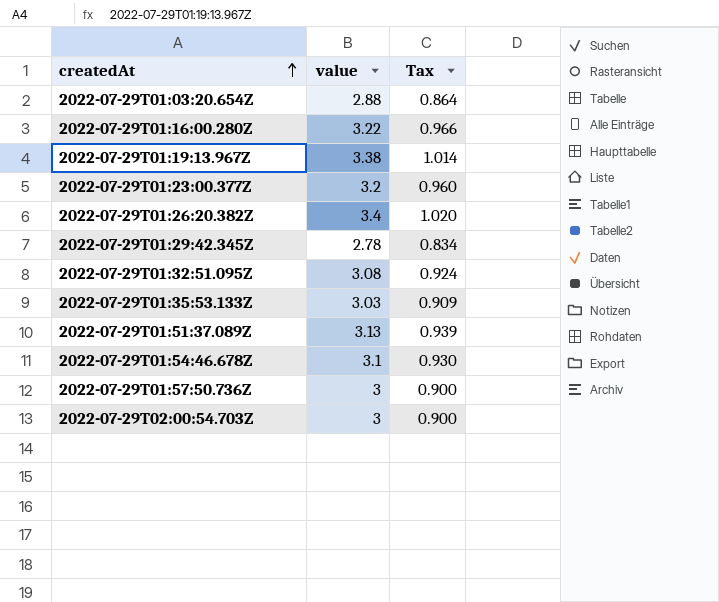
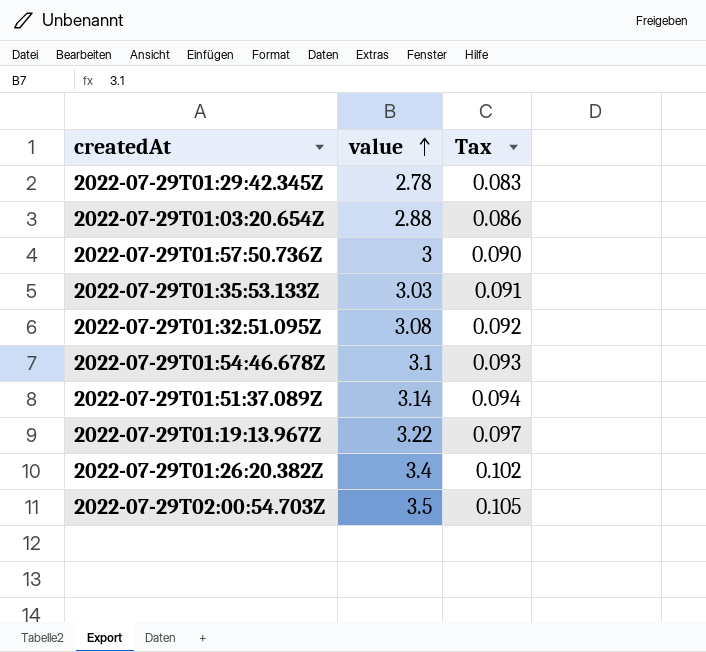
row order: createdAt ascending -> value ascending
column Tax | formula: [value] * 0.3 -> [value] * 0.03
row 2022-07-29T01:16:00.280Z: 3.22 | 0.966 -> none
row 2022-07-29T01:23:00.377Z: 3.2 | 0.960 -> none
2022-07-29T01:51:37.089Z | value: 3.13 -> 3.14
2022-07-29T01:19:13.967Z | value: 3.38 -> 3.22
2022-07-29T02:00:54.703Z | value: 3 -> 3.5

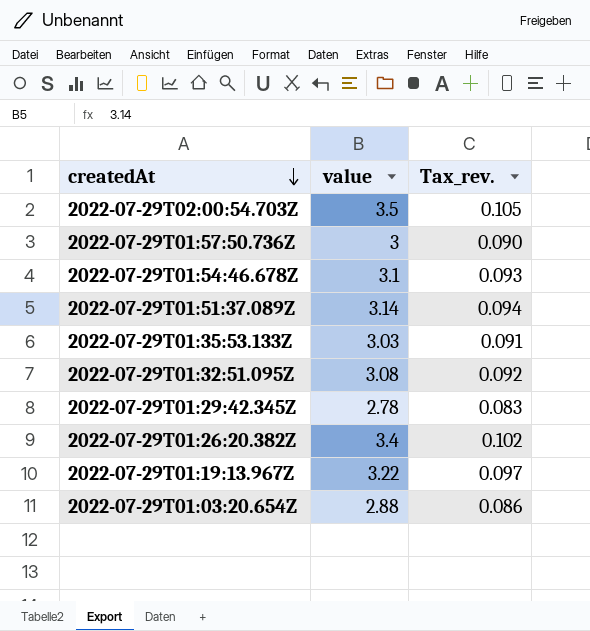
row order: value ascending -> createdAt descending
column name: Tax -> Tax_rev.

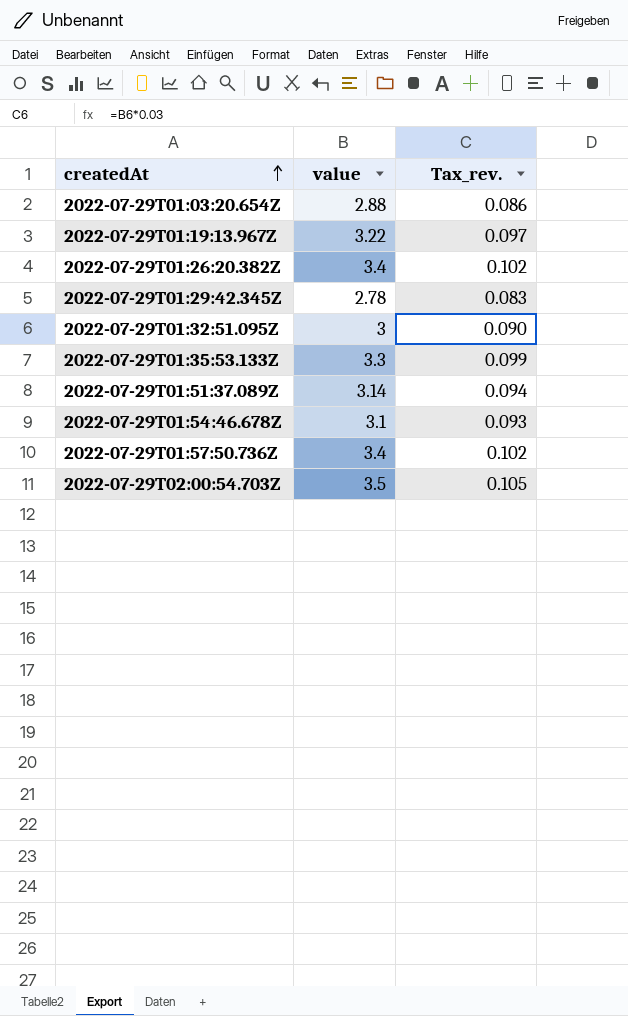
row order: createdAt descending -> createdAt ascending
2022-07-29T01:32:51.095Z | value: 3.08 -> 3
2022-07-29T01:32:51.095Z | Tax_rev.: 0.092 -> 0.090
2022-07-29T01:35:53.133Z | value: 3.03 -> 3.3
2022-07-29T01:35:53.133Z | Tax_rev.: 0.091 -> 0.099
2022-07-29T01:57:50.736Z | value: 3 -> 3.4
2022-07-29T01:57:50.736Z | Tax_rev.: 0.090 -> 0.102

